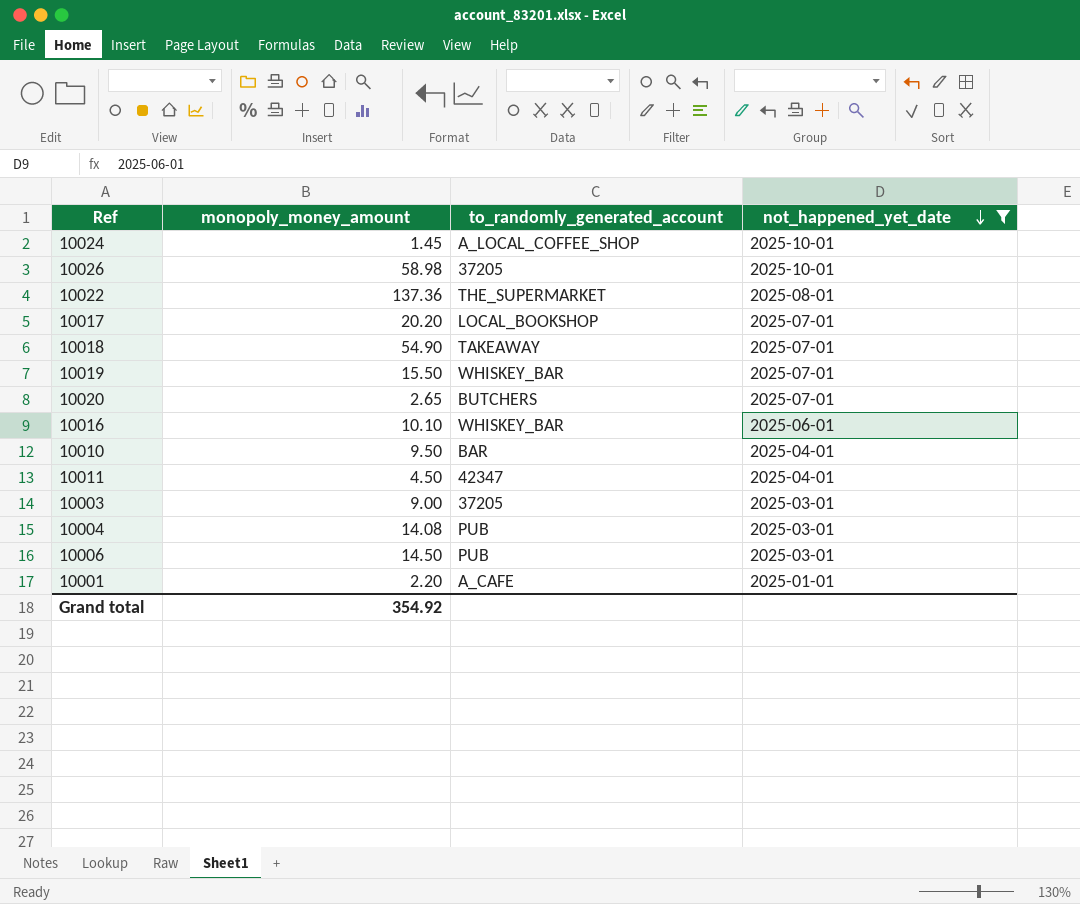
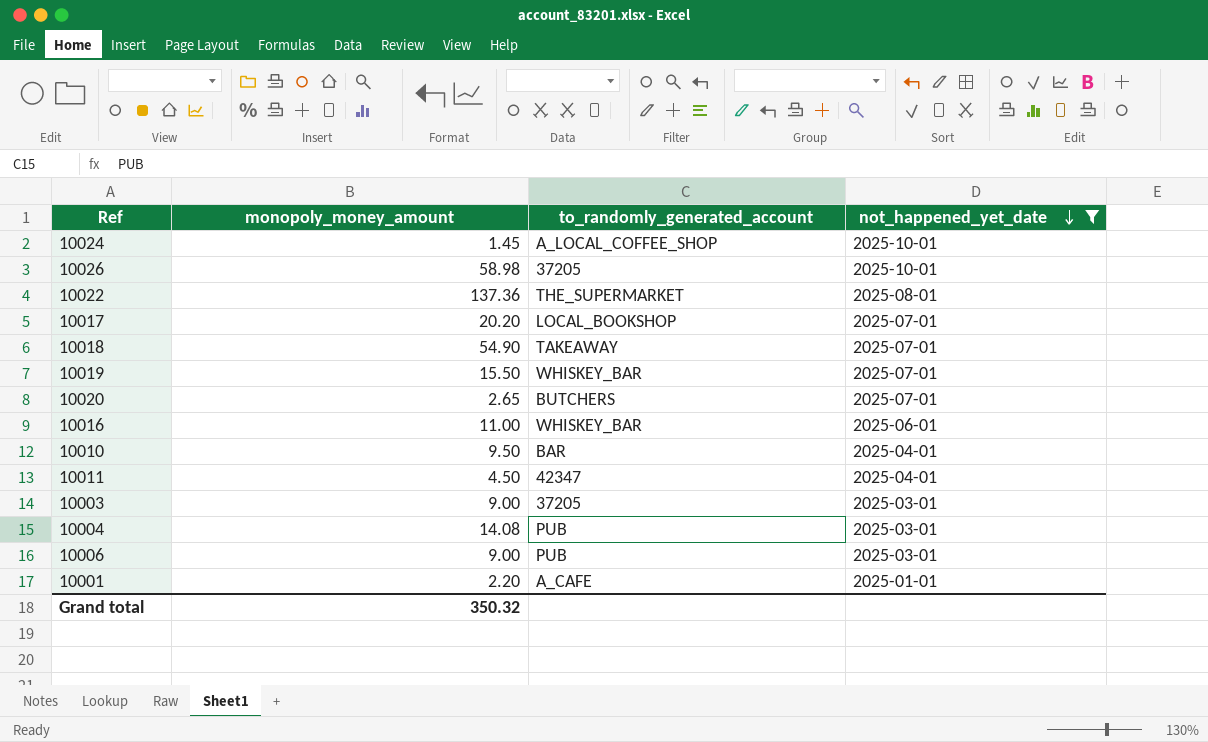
10016 | monopoly_money_amount: 10.10 -> 11.00
10006 | monopoly_money_amount: 14.50 -> 9.00
Grand total | monopoly_money_amount: 354.92 -> 350.32

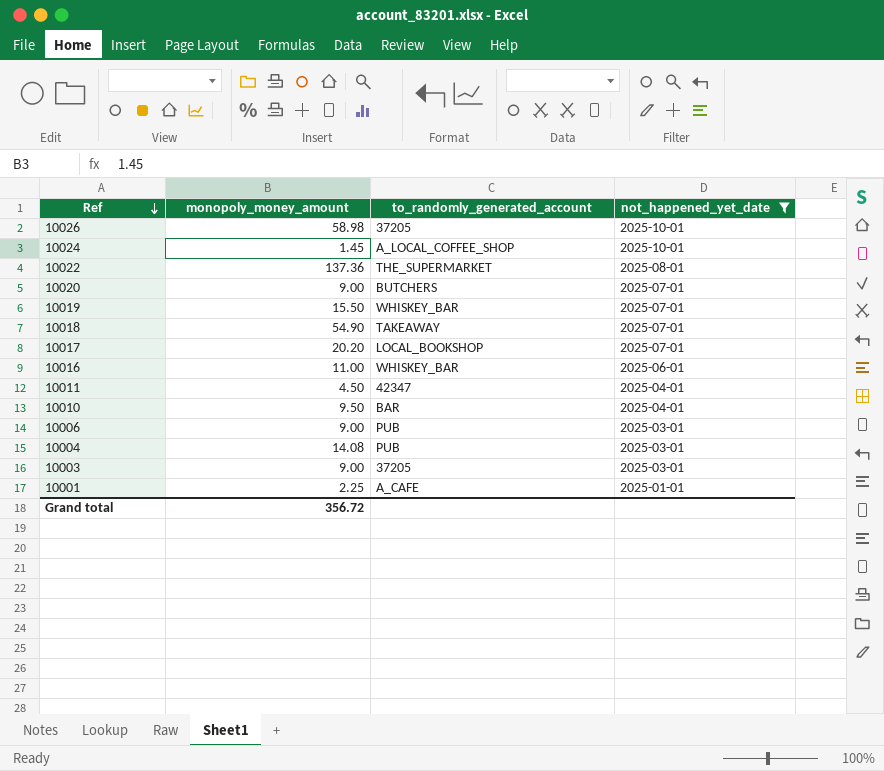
row order: not_happened_yet_date descending -> Ref descending
10020 | monopoly_money_amount: 2.65 -> 9.00
10001 | monopoly_money_amount: 2.20 -> 2.25
Grand total | monopoly_money_amount: 350.32 -> 356.72

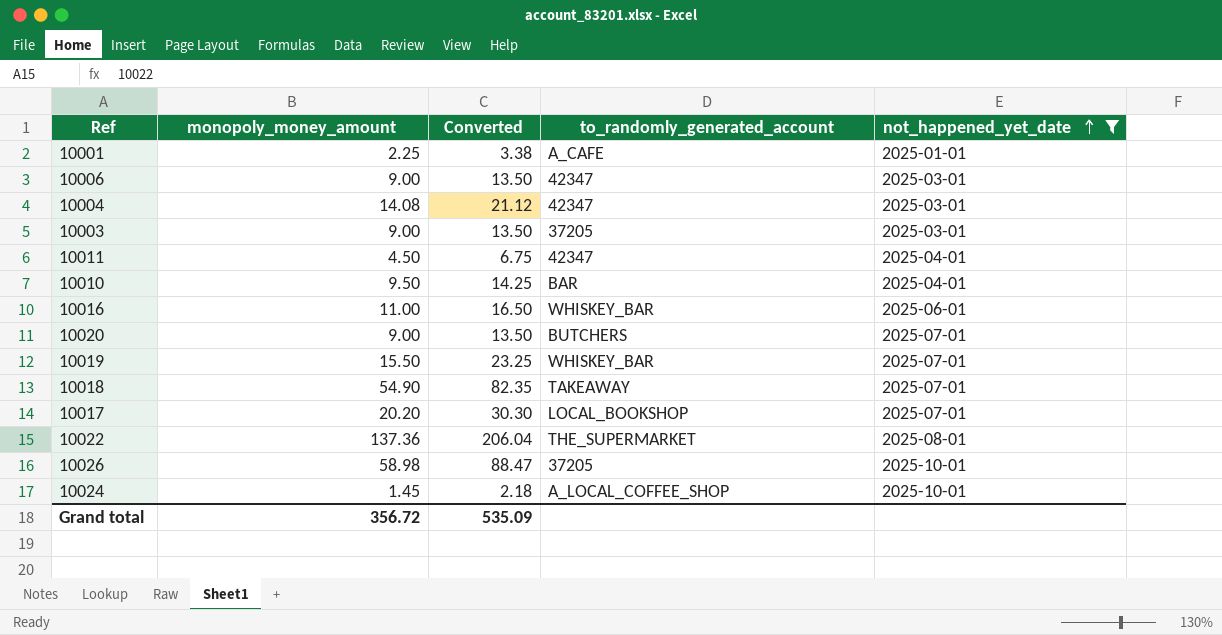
row order: Ref descending -> not_happened_yet_date ascending
column Converted | formula: none -> [monopoly_money_amount] * 1.5
10006 | to_randomly_generated_account: PUB -> 42347
10004 | to_randomly_generated_account: PUB -> 42347

